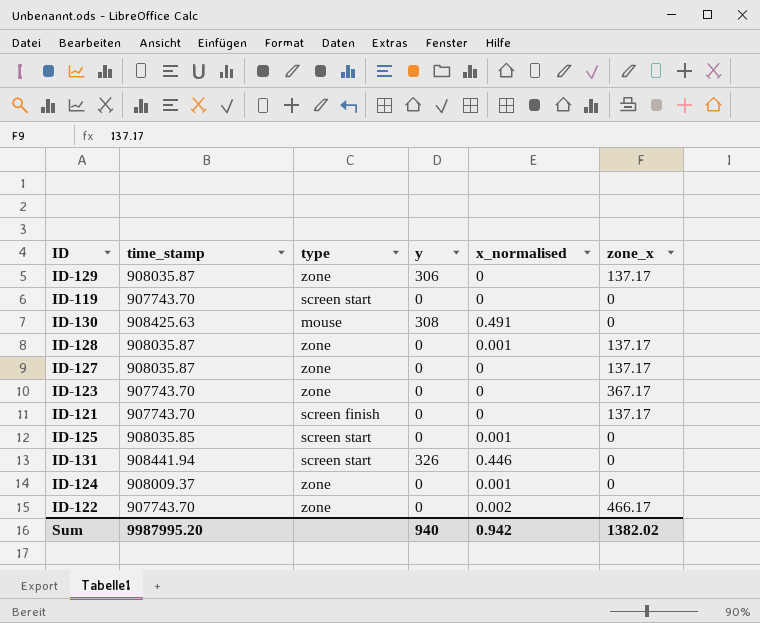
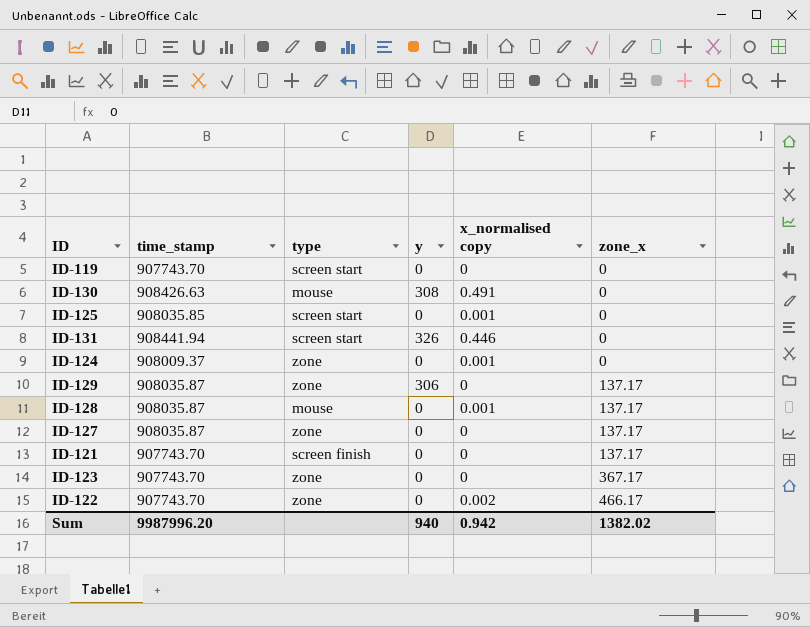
row order: none -> zone_x ascending
column name: x_normalised -> x_normalised copy
ID-130 | time_stamp: 908425.63 -> 908426.63
ID-128 | type: zone -> mouse
Sum | time_stamp: 9987995.20 -> 9987996.20

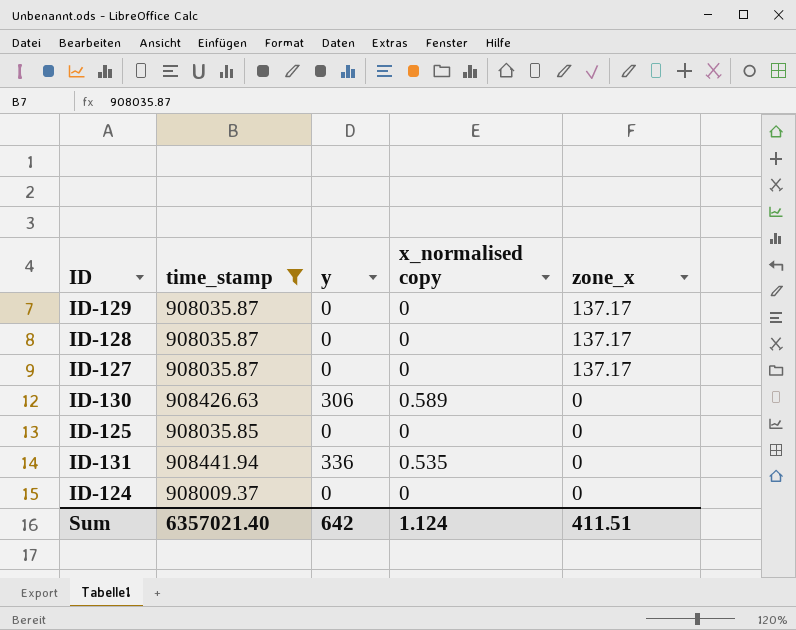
filter: none -> time_stamp != 907743.70
row order: zone_x ascending -> zone_x descending
column type | position: 3 -> none
ID-129 | y: 306 -> 0
ID-128 | x_normalised copy: 0.001 -> 0
ID-130 | y: 308 -> 306
ID-130 | x_normalised copy: 0.491 -> 0.589
ID-125 | x_normalised copy: 0.001 -> 0
ID-131 | y: 326 -> 336
ID-131 | x_normalised copy: 0.446 -> 0.535
ID-124 | x_normalised copy: 0.001 -> 0
Sum | time_stamp: 9987996.20 -> 6357021.40
Sum | y: 940 -> 642
Sum | x_normalised copy: 0.942 -> 1.124
Sum | zone_x: 1382.02 -> 411.51

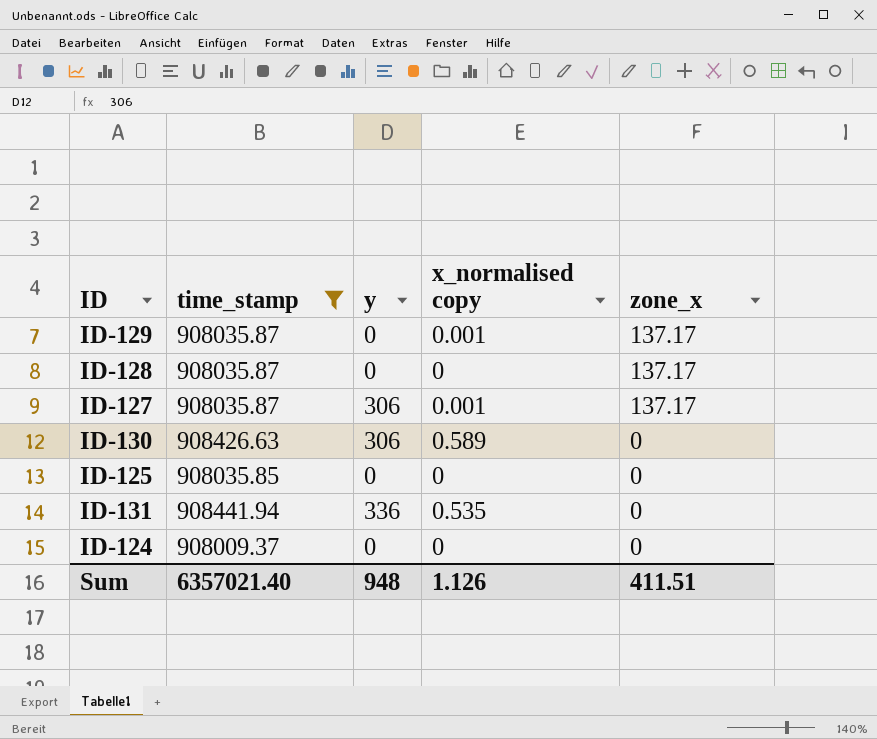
ID-129 | x_normalised copy: 0 -> 0.001
ID-127 | y: 0 -> 306
ID-127 | x_normalised copy: 0 -> 0.001
Sum | y: 642 -> 948
Sum | x_normalised copy: 1.124 -> 1.126

